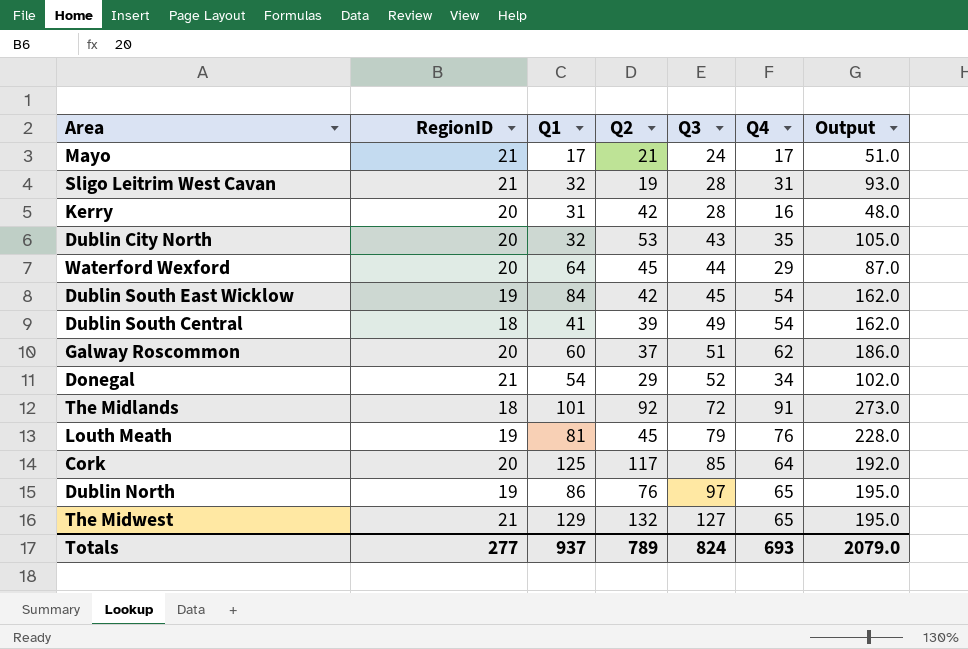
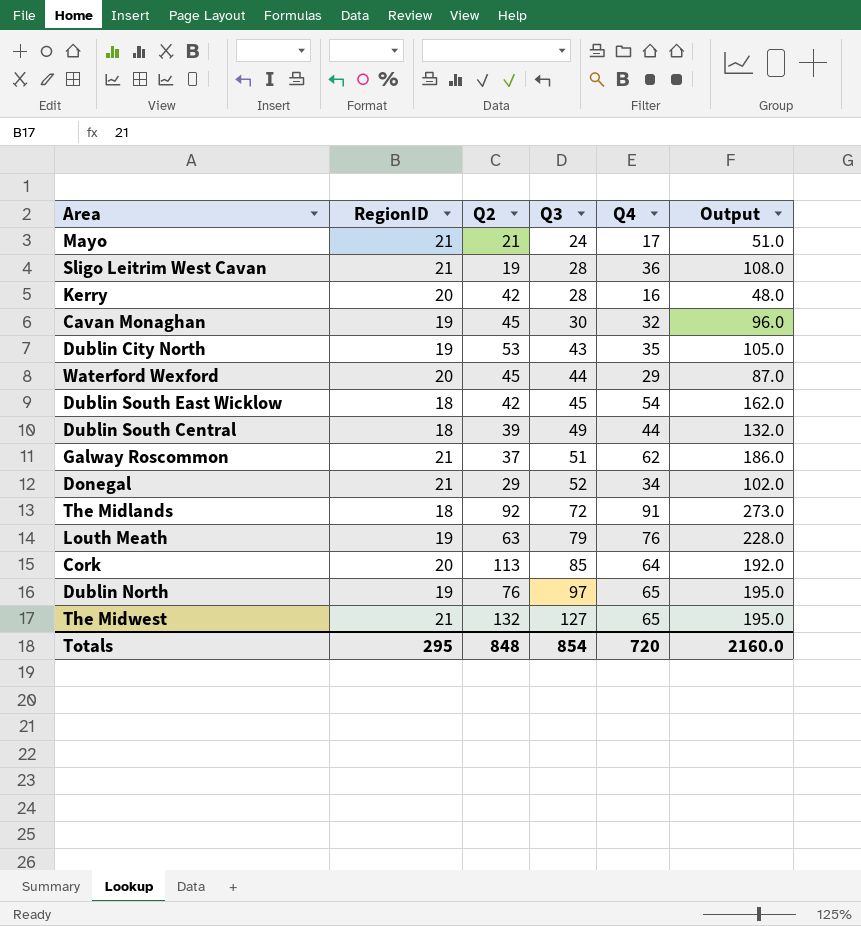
column Q1 | position: 3 -> none
Sligo Leitrim West Cavan | Q4: 31 -> 36
Sligo Leitrim West Cavan | Output: 93.0 -> 108.0
row Cavan Monaghan: none -> 19 | 45 | 30 | 32 | 96.0
Dublin City North | RegionID: 20 -> 19
Dublin South East Wicklow | RegionID: 19 -> 18
Dublin South Central | Q4: 54 -> 44
Dublin South Central | Output: 162.0 -> 132.0
Galway Roscommon | RegionID: 20 -> 21
Louth Meath | Q2: 45 -> 63
Cork | Q2: 117 -> 113
Totals | RegionID: 277 -> 295
Totals | Q2: 789 -> 848
Totals | Q3: 824 -> 854
Totals | Q4: 693 -> 720
Totals | Output: 2079.0 -> 2160.0

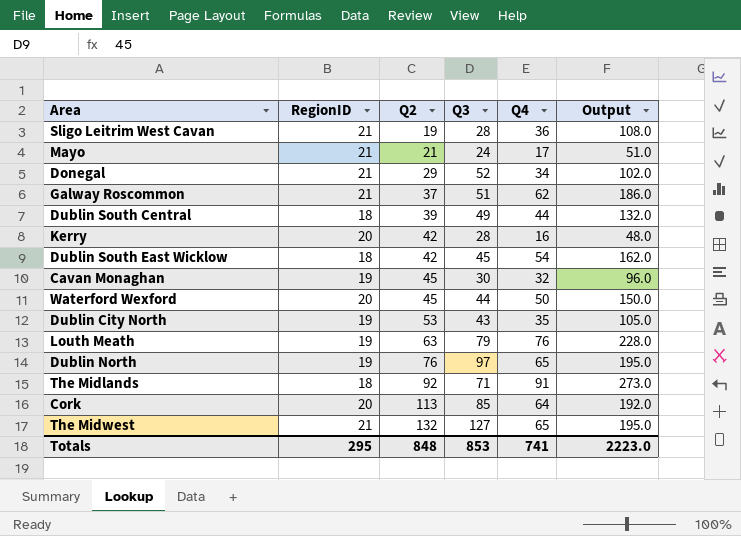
row order: Q3 ascending -> Q2 ascending
Waterford Wexford | Q4: 29 -> 50
Waterford Wexford | Output: 87.0 -> 150.0
The Midlands | Q3: 72 -> 71
Totals | Q3: 854 -> 853
Totals | Q4: 720 -> 741
Totals | Output: 2160.0 -> 2223.0

